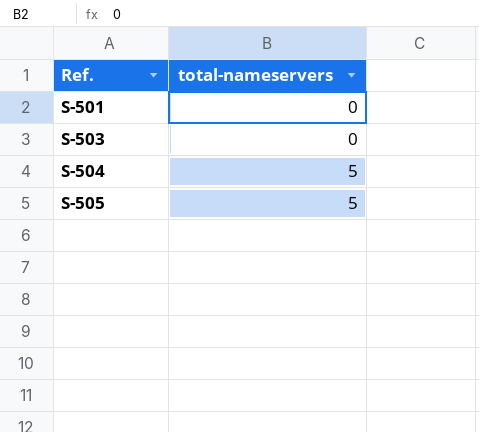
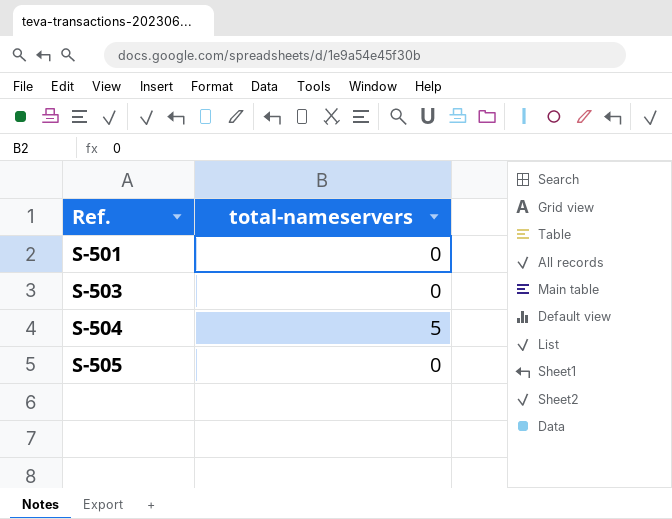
S-505 | total-nameservers: 5 -> 0

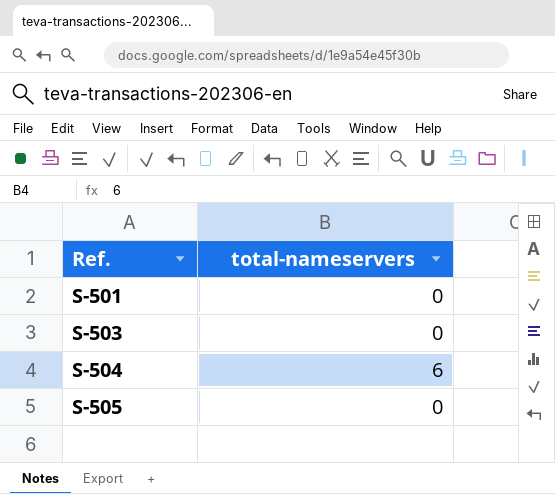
S-504 | total-nameservers: 5 -> 6

